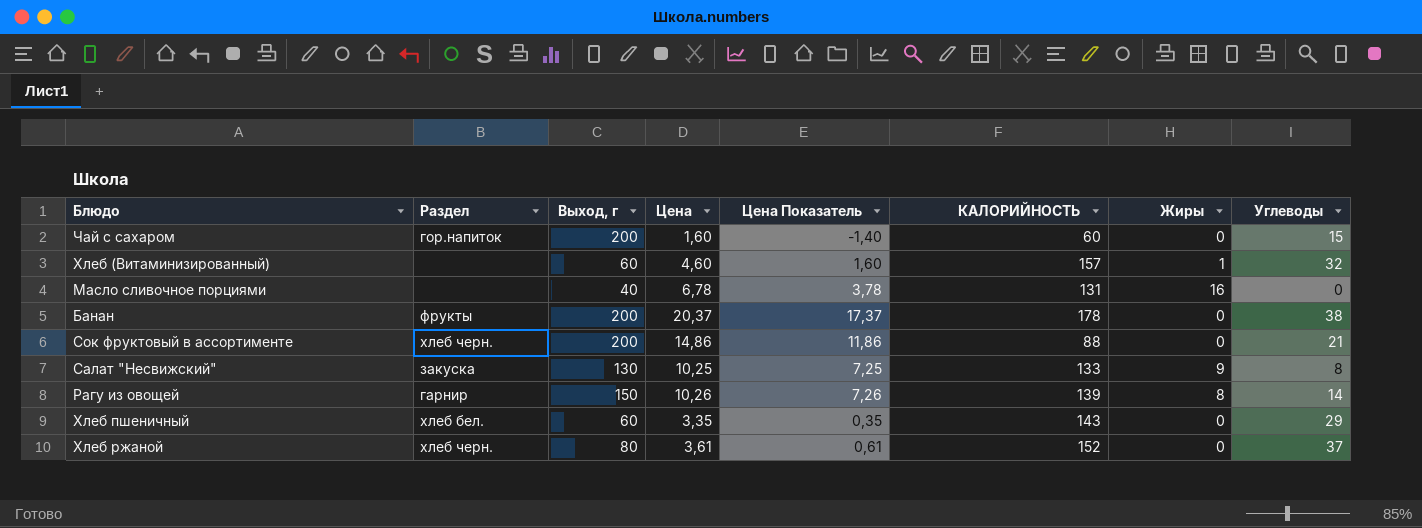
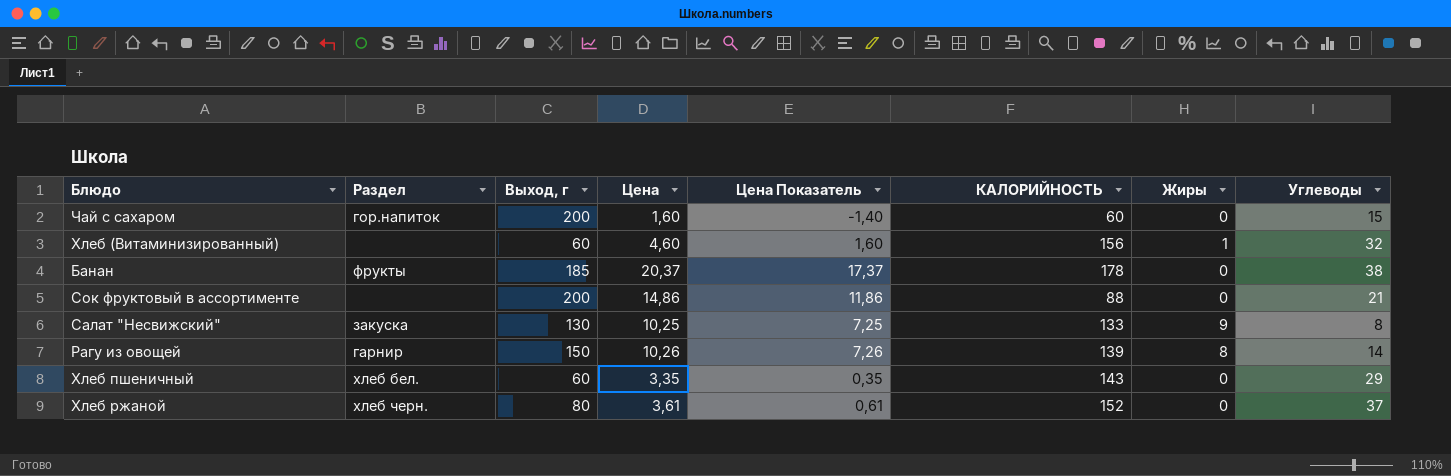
row Масло сливочное порциями: none | 40 | 6,78 | 3,78 | 131 | 16 | 0 -> none
Хлеб (Витаминизированный) | КАЛОРИЙНОСТЬ: 157 -> 156
Банан | Выход, г: 200 -> 185
Сок фруктовый в ассортименте | Раздел: хлеб черн. -> none

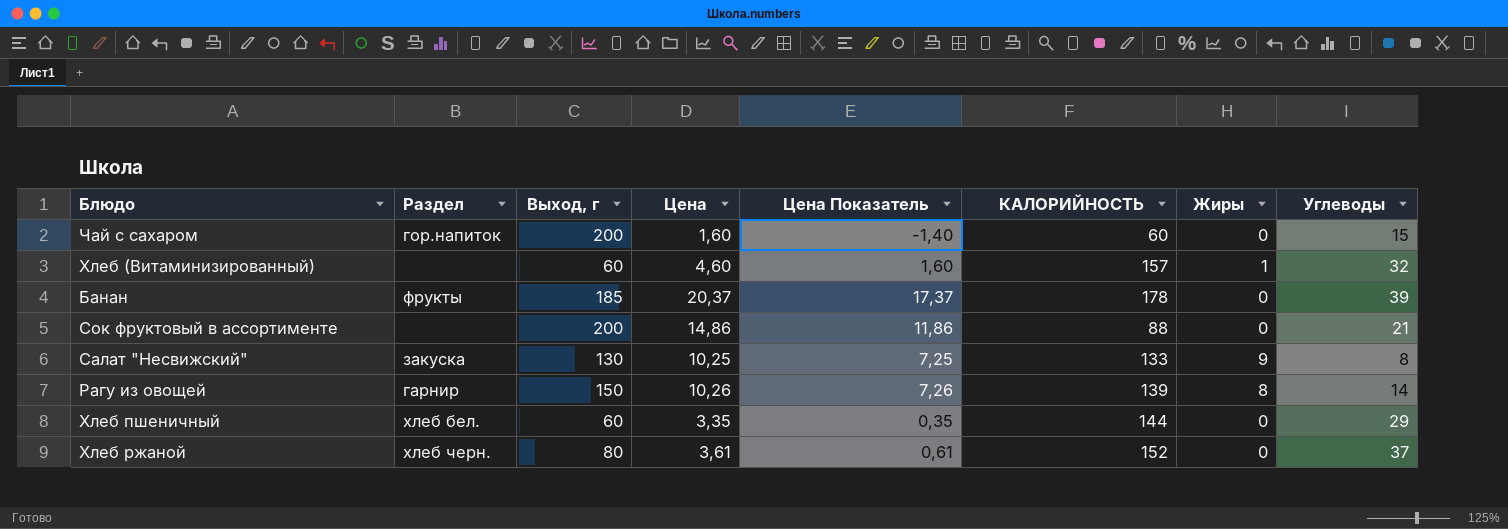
Хлеб (Витаминизированный) | КАЛОРИЙНОСТЬ: 156 -> 157
Банан | Углеводы: 38 -> 39
Хлеб пшеничный | КАЛОРИЙНОСТЬ: 143 -> 144

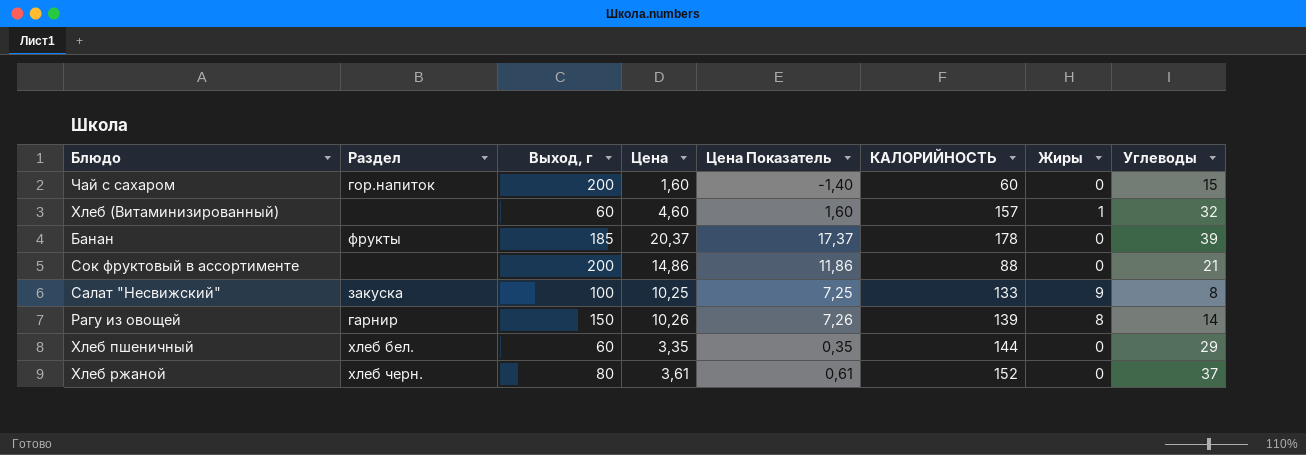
Салат "Несвижский" | Выход, г: 130 -> 100

